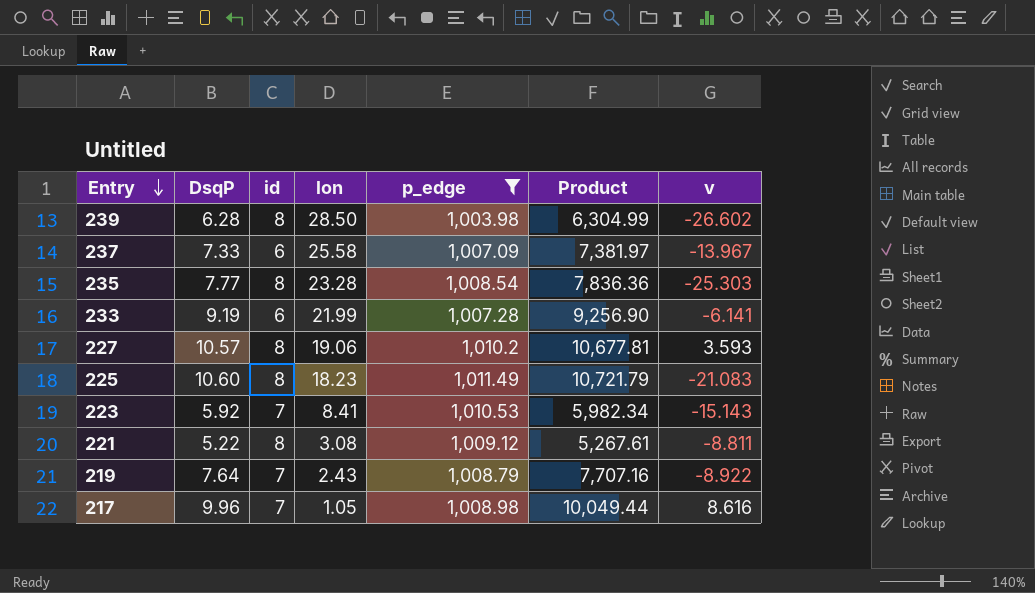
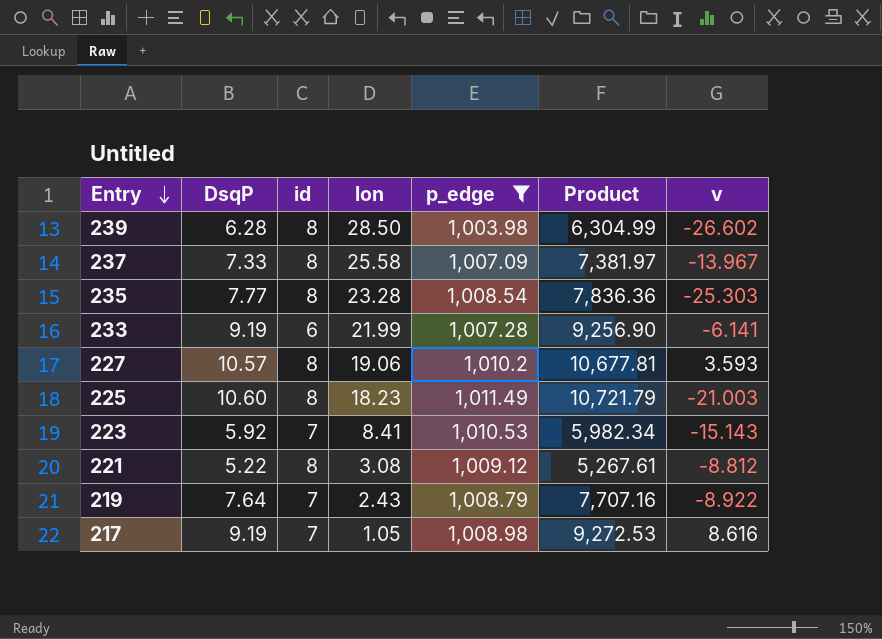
237 | id: 6 -> 8
225 | v: -21.083 -> -21.003
221 | v: -8.811 -> -8.812
217 | DsqP: 9.96 -> 9.19
217 | Product: 10,049.44 -> 9,272.53

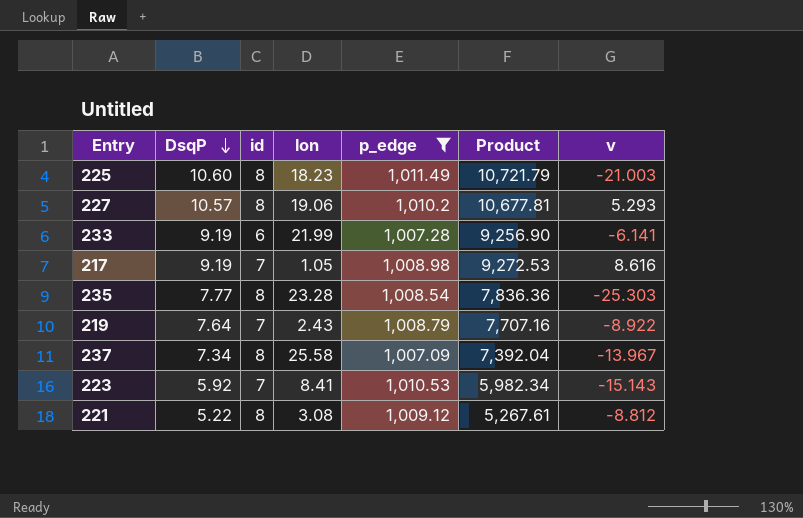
row order: Entry descending -> DsqP descending
row 239: 6.28 | 8 | 28.50 | 1,003.98 | 6,304.99 | -26.602 -> none
227 | v: 3.593 -> 5.293
237 | DsqP: 7.33 -> 7.34
237 | Product: 7,381.97 -> 7,392.04

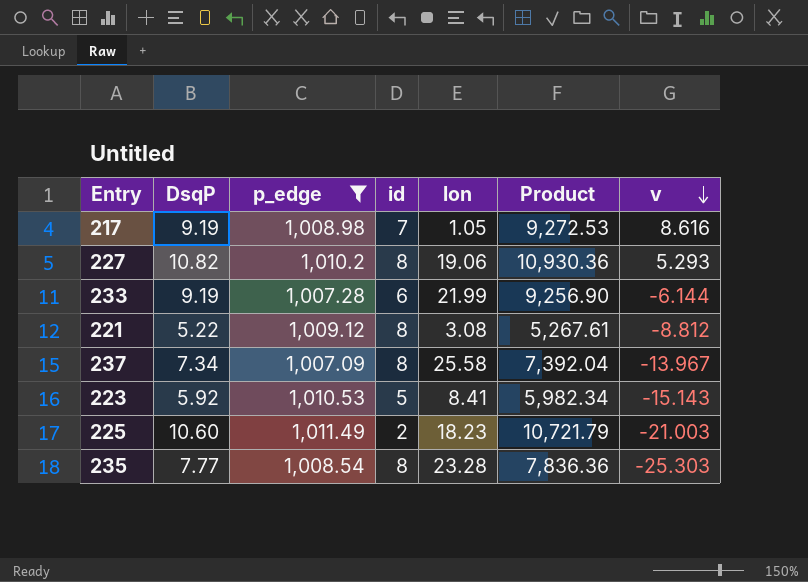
row order: DsqP descending -> v descending
column p_edge | position: 5 -> 3
row 219: 7.64 | 7 | 2.43 | 1,008.79 | 7,707.16 | -8.922 -> none
227 | DsqP: 10.57 -> 10.82
227 | Product: 10,677.81 -> 10,930.36
233 | v: -6.141 -> -6.144
223 | id: 7 -> 5
225 | id: 8 -> 2

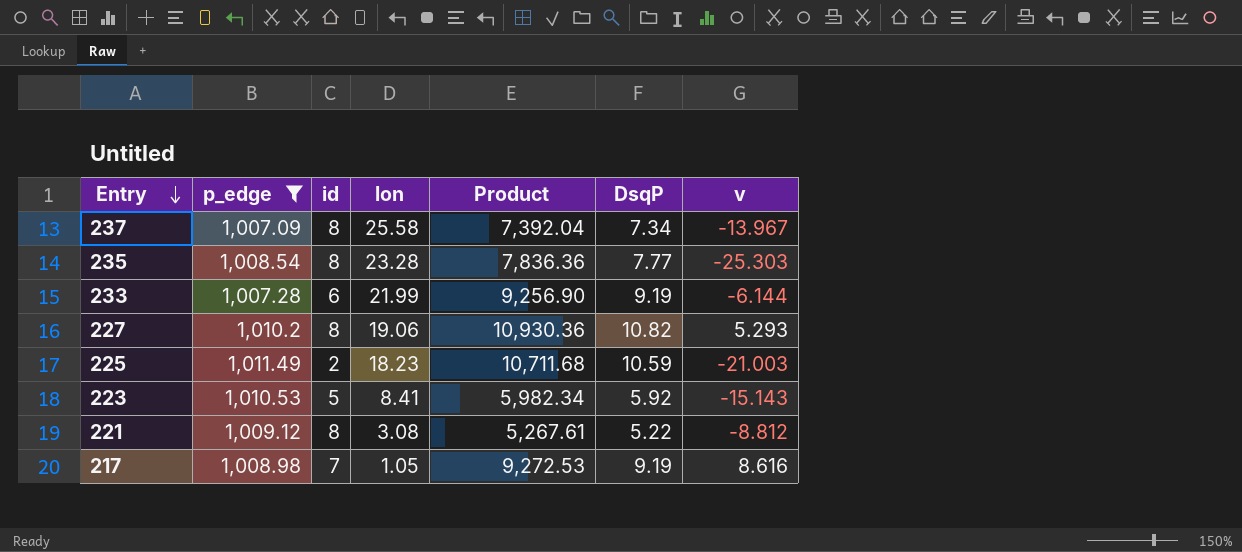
row order: v descending -> Entry descending
column DsqP | position: 2 -> 6
225 | Product: 10,721.79 -> 10,711.68
225 | DsqP: 10.60 -> 10.59

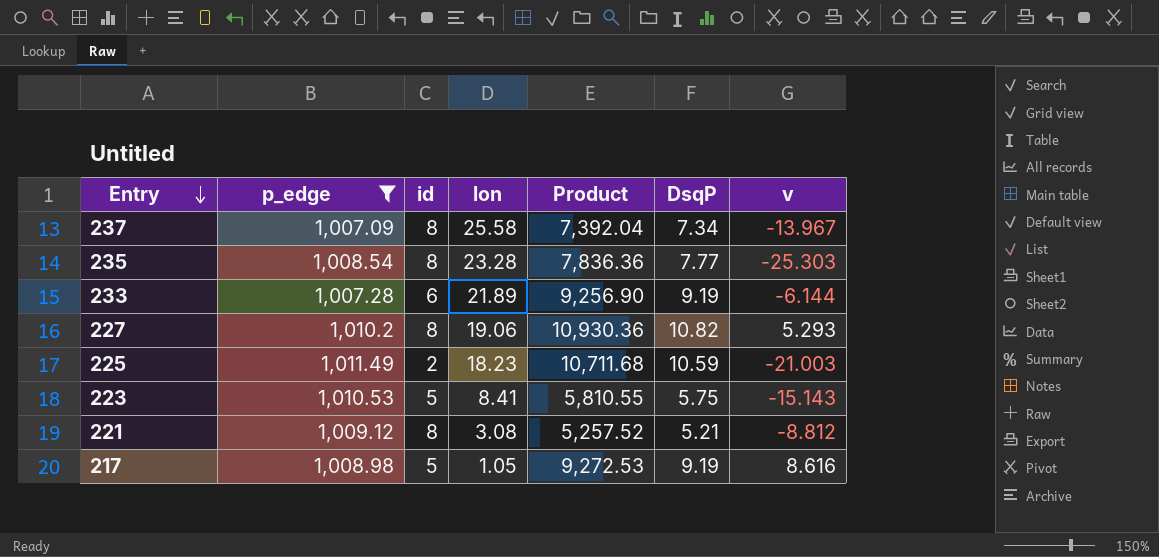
233 | lon: 21.99 -> 21.89
223 | Product: 5,982.34 -> 5,810.55
223 | DsqP: 5.92 -> 5.75
221 | Product: 5,267.61 -> 5,257.52
221 | DsqP: 5.22 -> 5.21
217 | id: 7 -> 5

